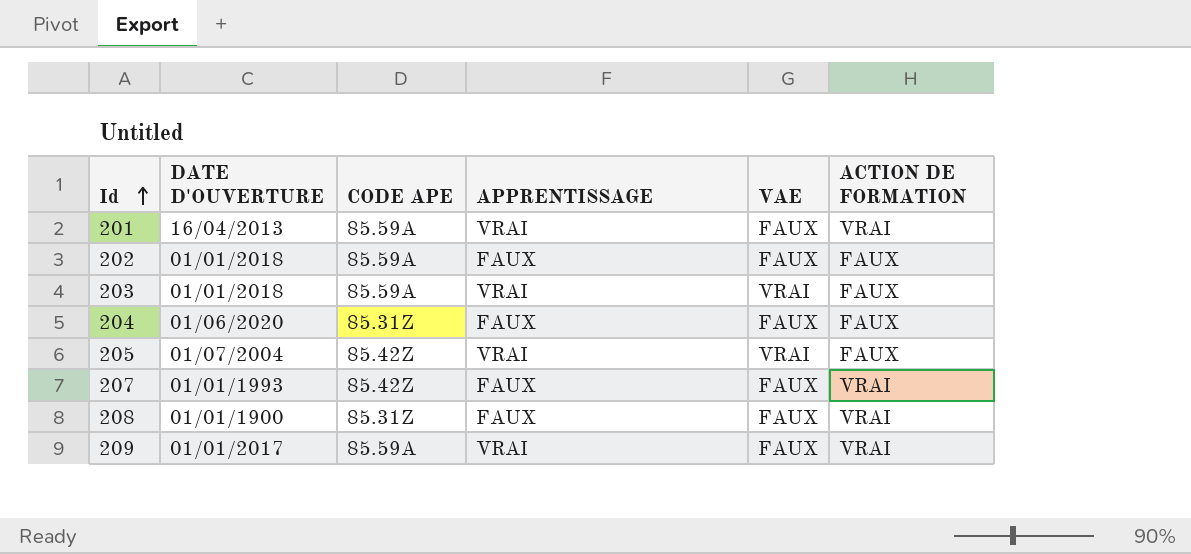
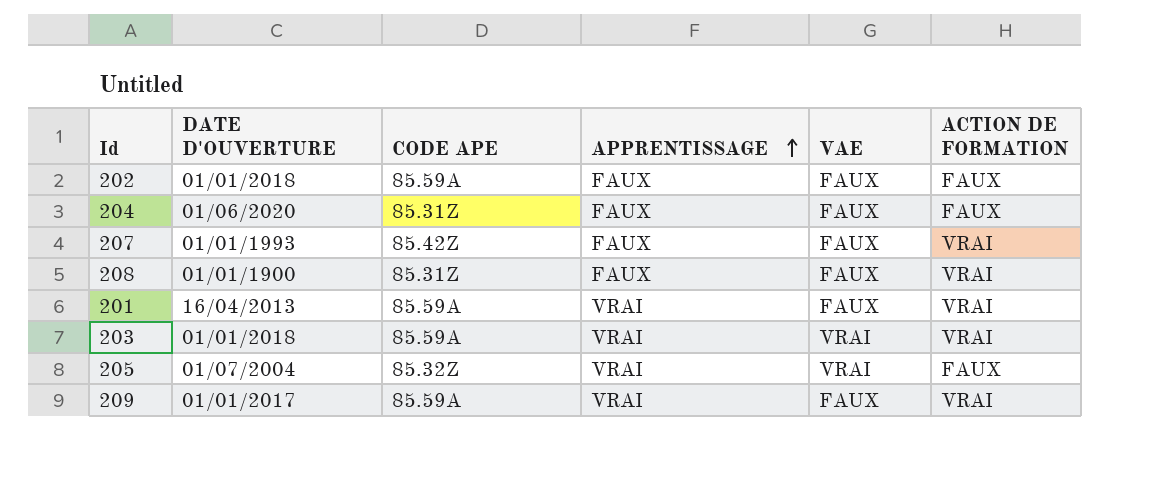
row order: Id ascending -> APPRENTISSAGE ascending
203 | ACTION DE FORMATION: FAUX -> VRAI
205 | CODE APE: 85.42Z -> 85.32Z

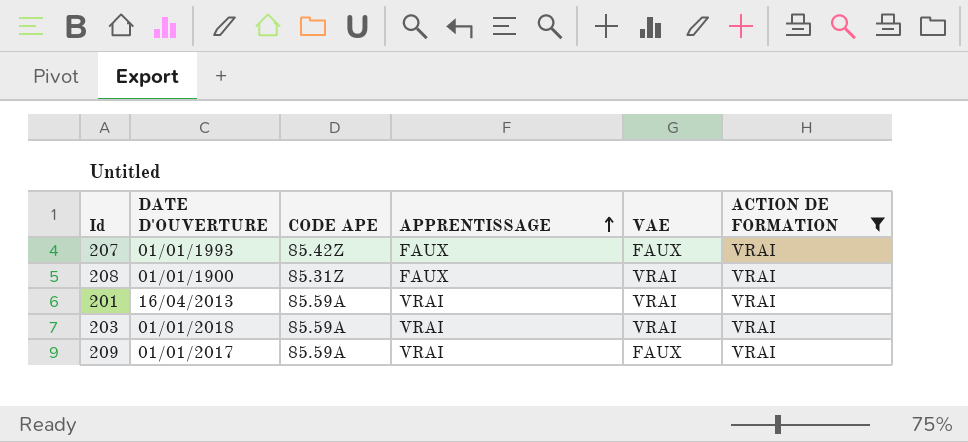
filter: none -> ACTION DE FORMATION = VRAI
208 | VAE: FAUX -> VRAI
201 | VAE: FAUX -> VRAI

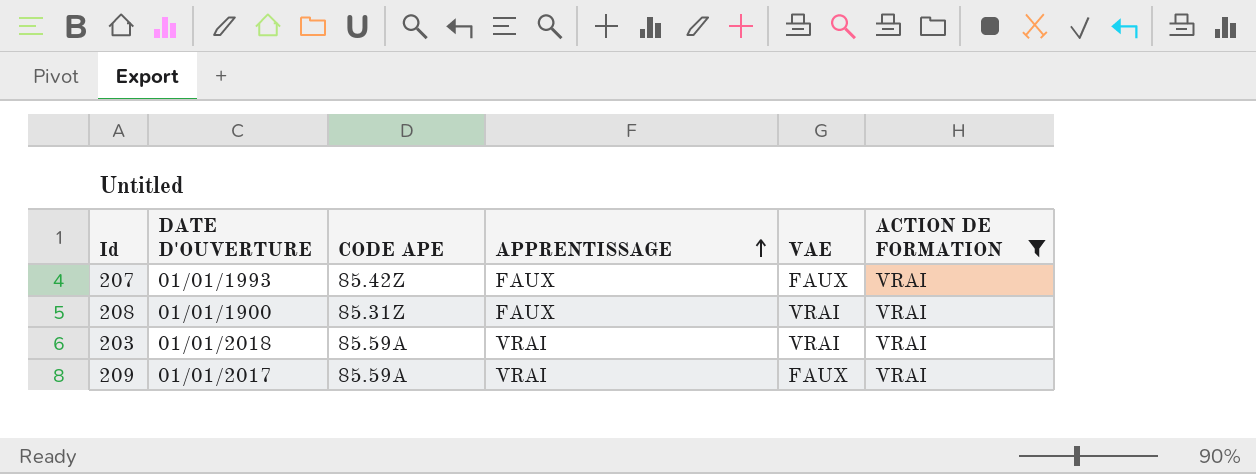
row 201: 16/04/2013 | 85.59A | VRAI | VRAI | VRAI -> none

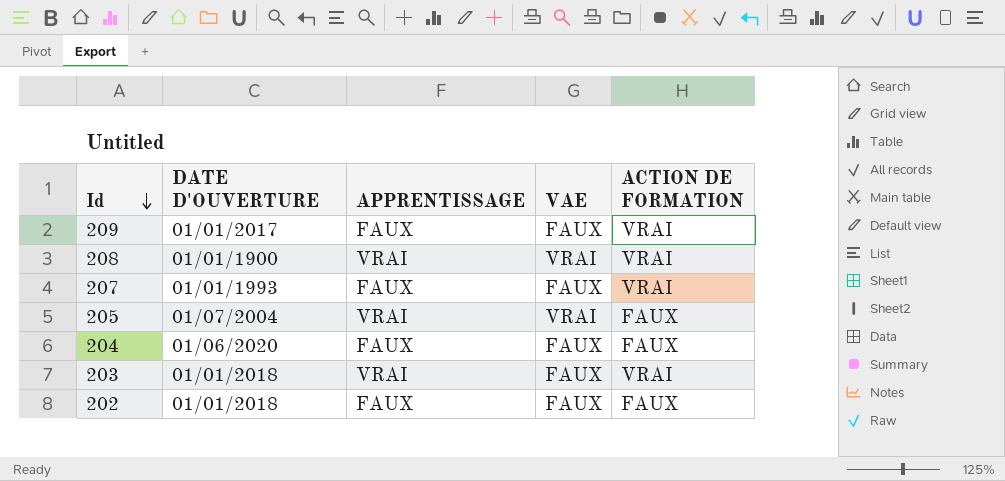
filter: ACTION DE FORMATION = VRAI -> none
row order: APPRENTISSAGE ascending -> Id descending
column CODE APE | position: 3 -> none
209 | APPRENTISSAGE: VRAI -> FAUX
208 | APPRENTISSAGE: FAUX -> VRAI
203 | VAE: VRAI -> FAUX

